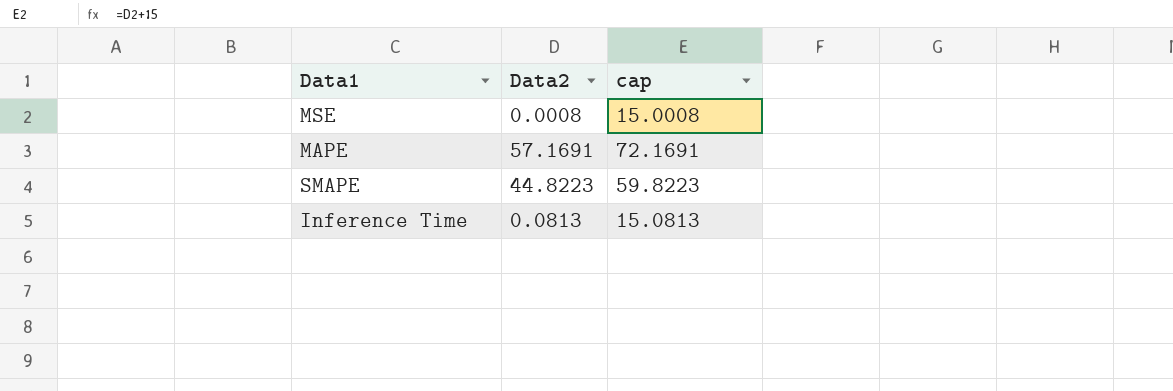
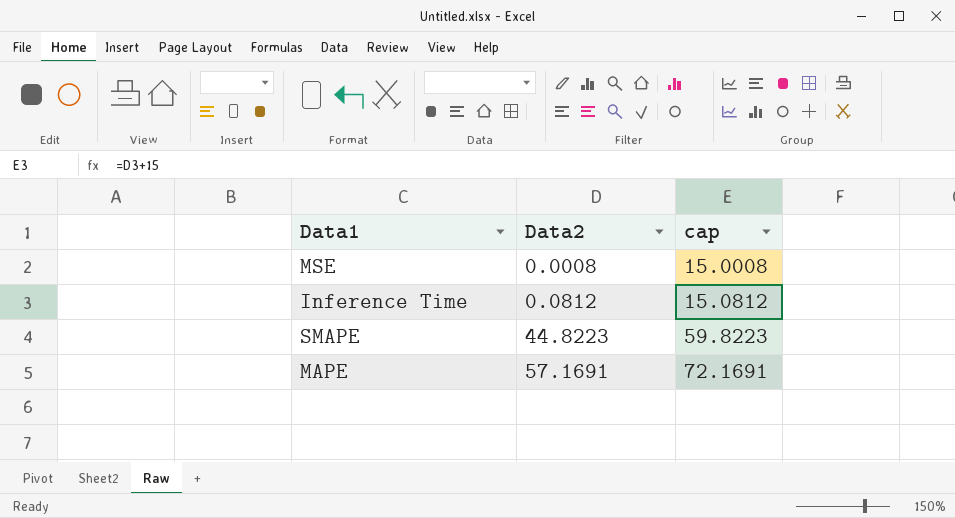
row order: none -> Data2 ascending
Inference Time | Data2: 0.0813 -> 0.0812
Inference Time | cap: 15.0813 -> 15.0812

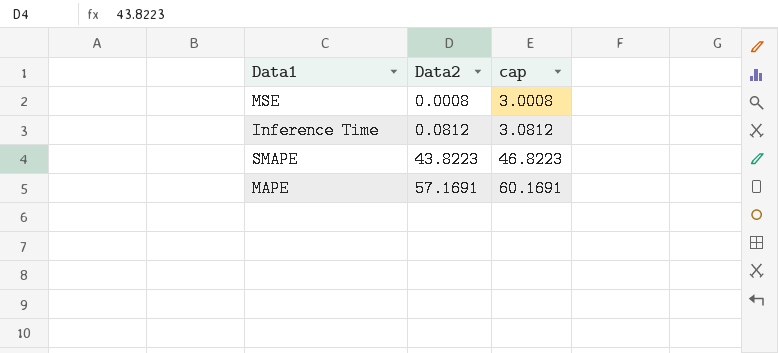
column cap | formula: [Data2] + 15 -> [Data2] + 3
SMAPE | Data2: 44.8223 -> 43.8223

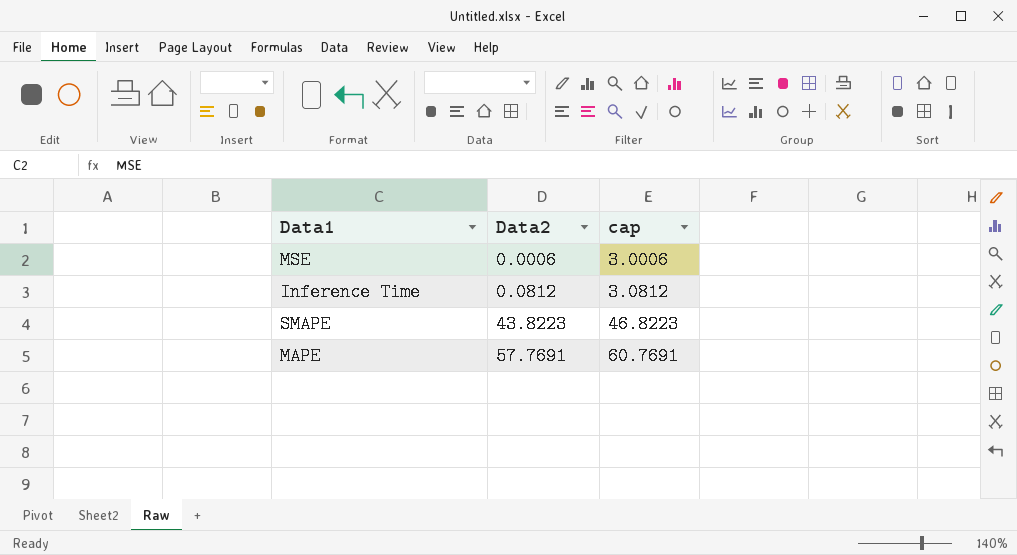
MSE | Data2: 0.0008 -> 0.0006
MSE | cap: 3.0008 -> 3.0006
MAPE | Data2: 57.1691 -> 57.7691
MAPE | cap: 60.1691 -> 60.7691

